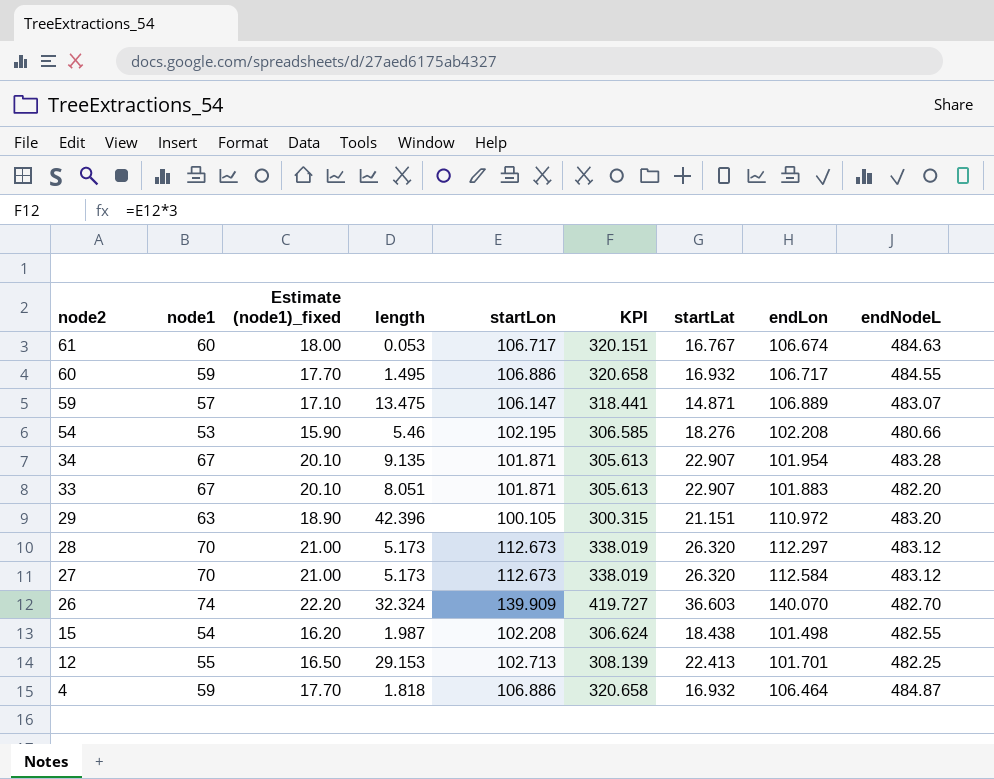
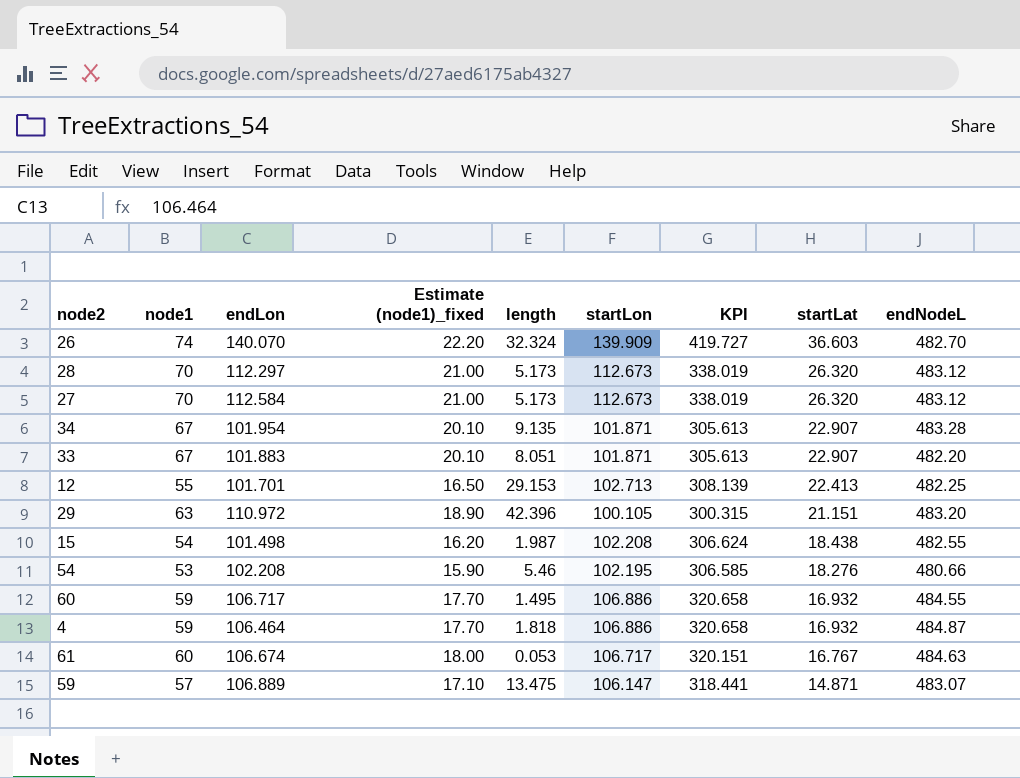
row order: node2 descending -> startLat descending
column endLon | position: 8 -> 3

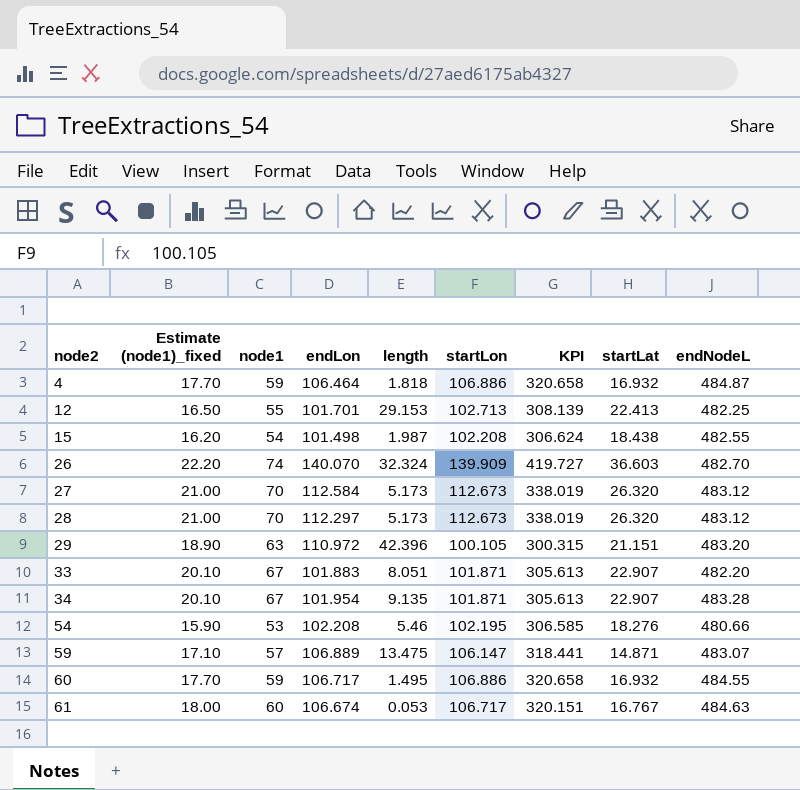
row order: startLat descending -> node2 ascending
column Estimate (node1)_fixed | position: 4 -> 2

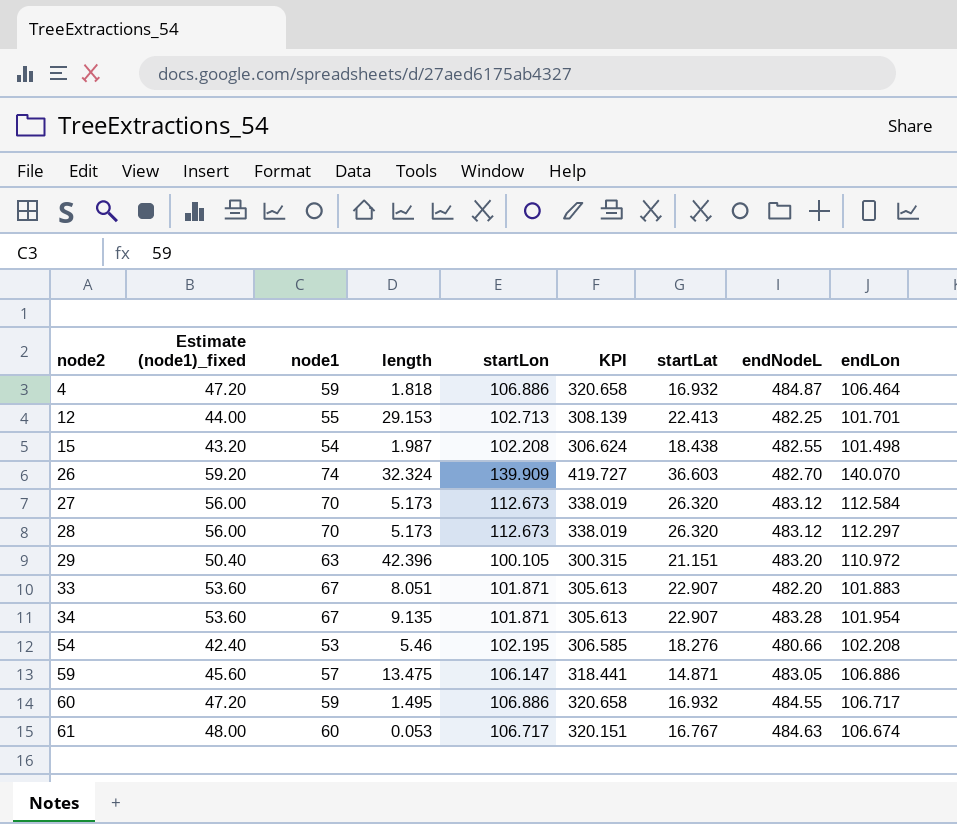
column Estimate (node1)_fixed | formula: [node1] * 0.3 -> [node1] * 0.8
column endLon | position: 4 -> 9
59 | endNodeL: 483.07 -> 483.05
59 | endLon: 106.889 -> 106.886

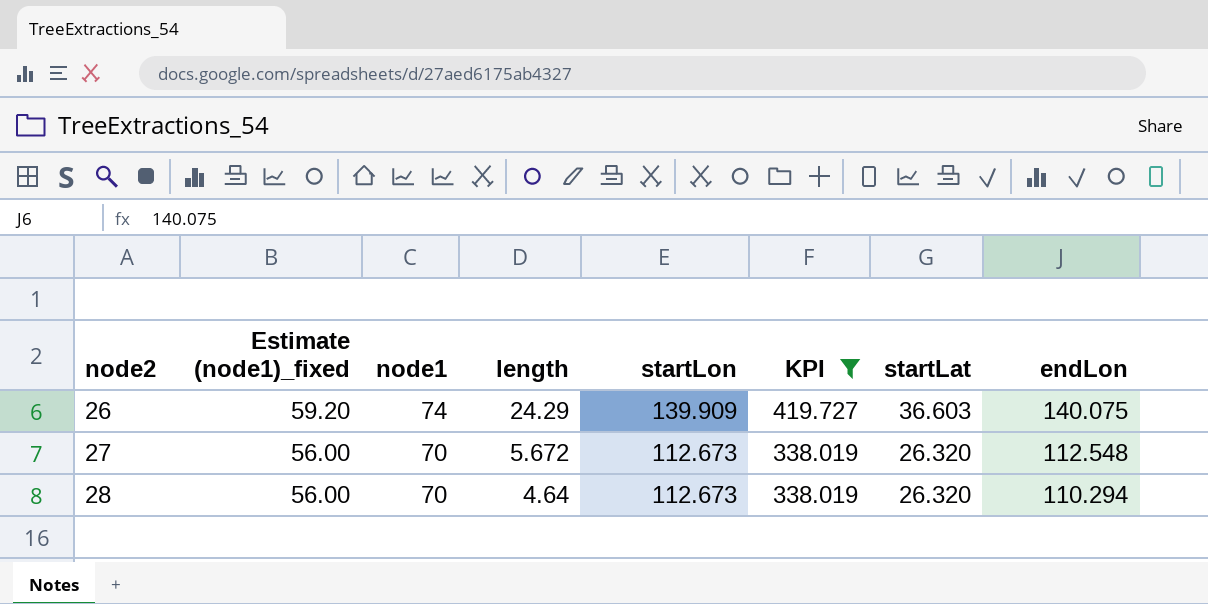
filter: none -> KPI >= 338.019
column endNodeL | position: 8 -> none
26 | length: 32.324 -> 24.29
26 | endLon: 140.070 -> 140.075
27 | length: 5.173 -> 5.672
27 | endLon: 112.584 -> 112.548
28 | length: 5.173 -> 4.64
28 | endLon: 112.297 -> 110.294

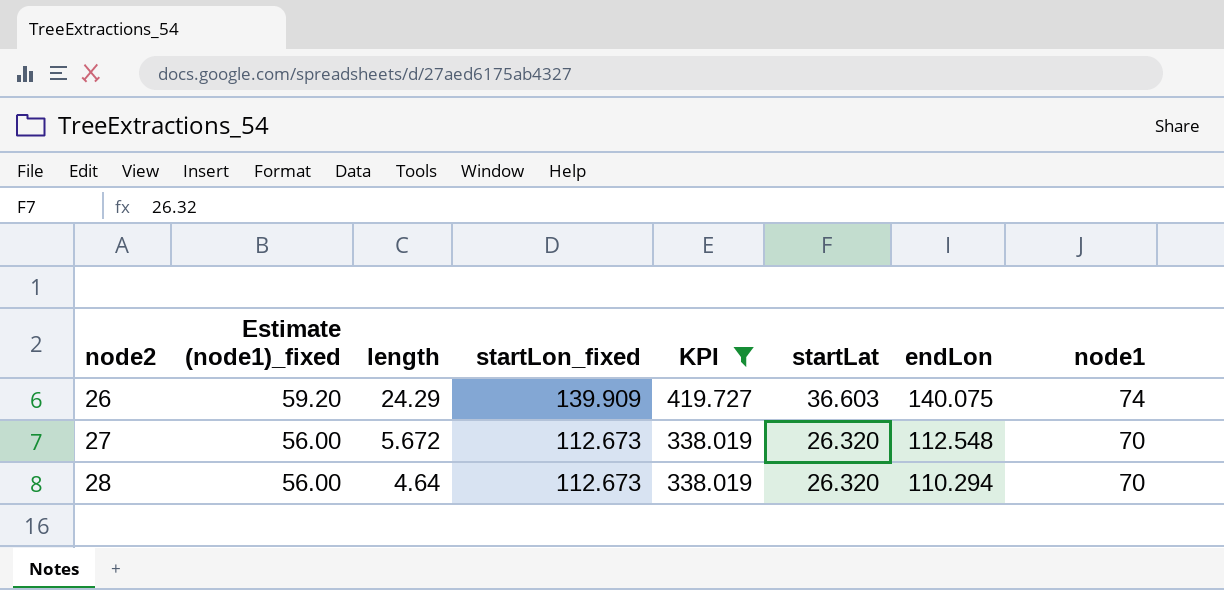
column name: startLon -> startLon_fixed
column node1 | position: 3 -> 8

